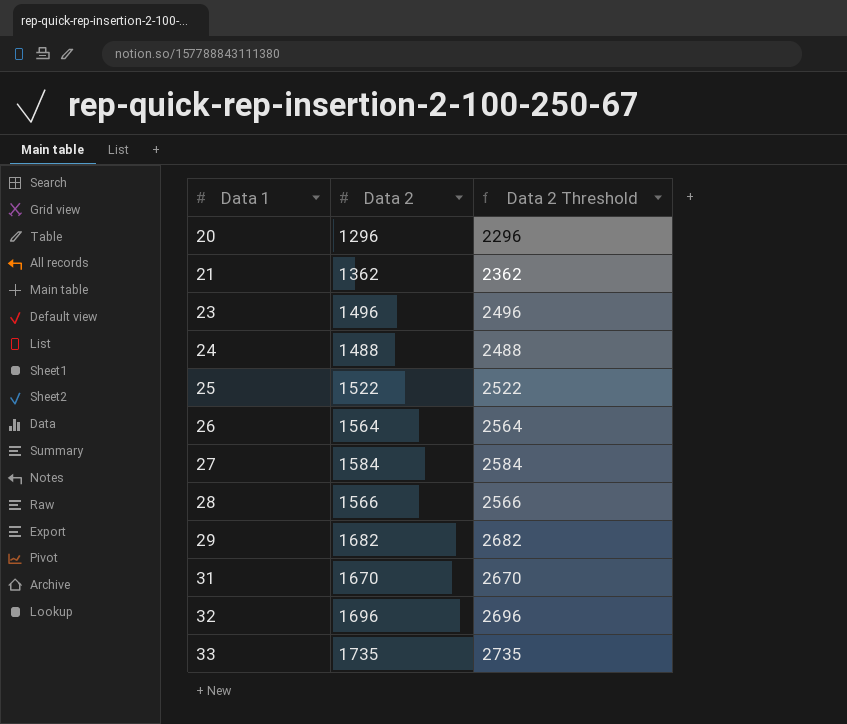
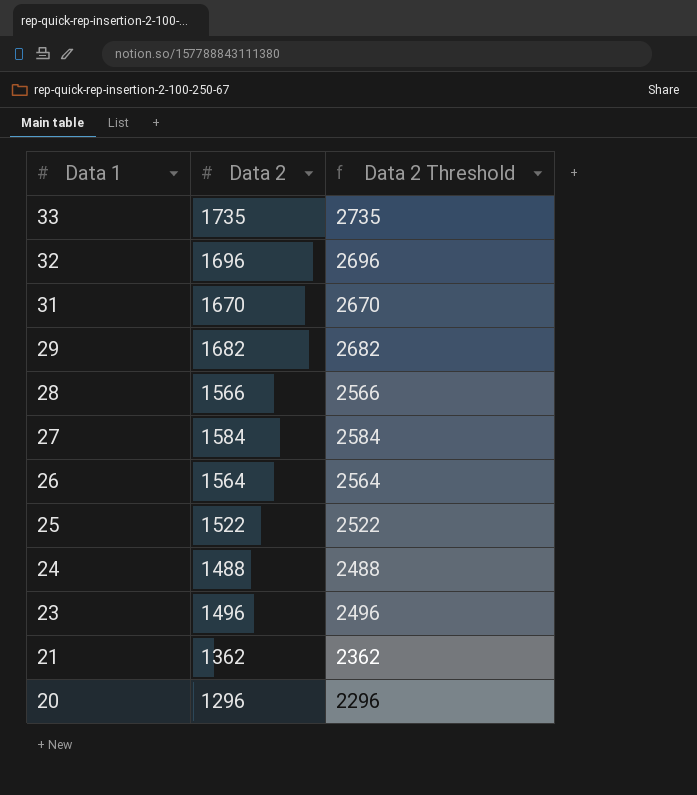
row order: Data 1 ascending -> Data 1 descending

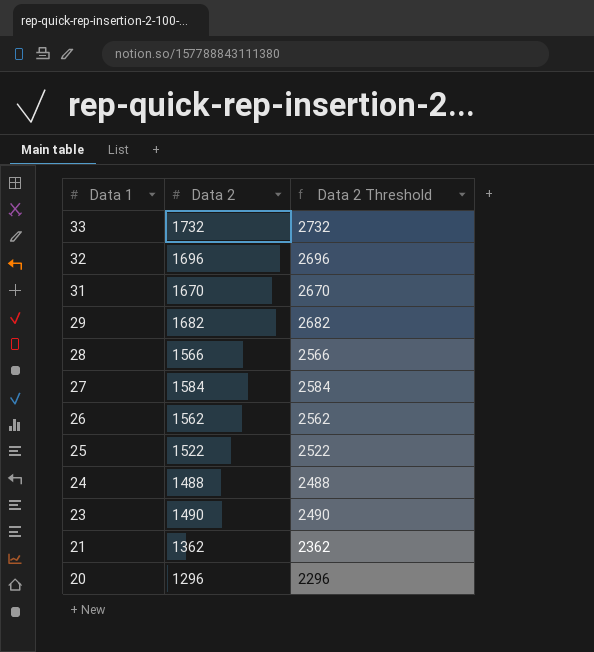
33 | Data 2: 1735 -> 1732
33 | Data 2 Threshold: 2735 -> 2732
26 | Data 2: 1564 -> 1562
26 | Data 2 Threshold: 2564 -> 2562
23 | Data 2: 1496 -> 1490
23 | Data 2 Threshold: 2496 -> 2490

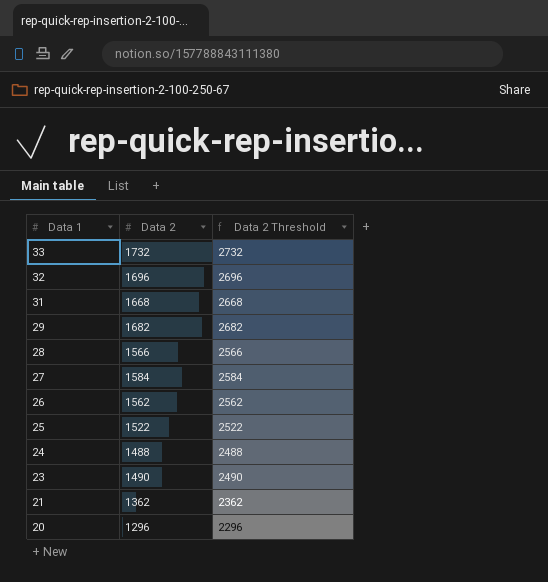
31 | Data 2: 1670 -> 1668
31 | Data 2 Threshold: 2670 -> 2668

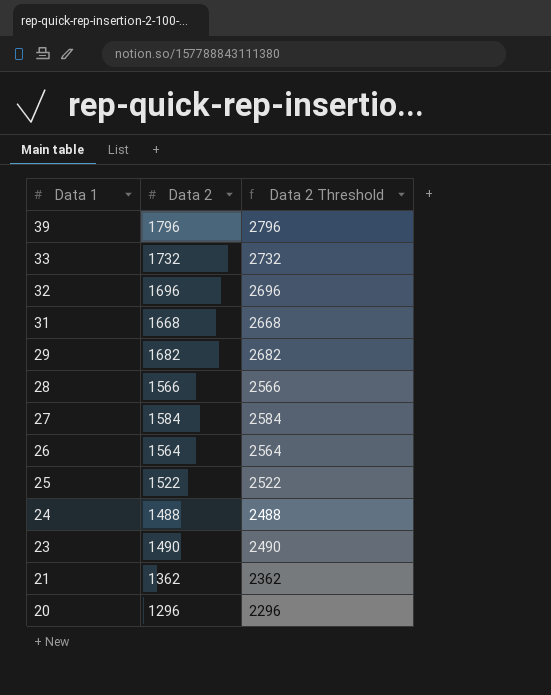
row 39: none -> 1796 | 2796
26 | Data 2: 1562 -> 1564
26 | Data 2 Threshold: 2562 -> 2564

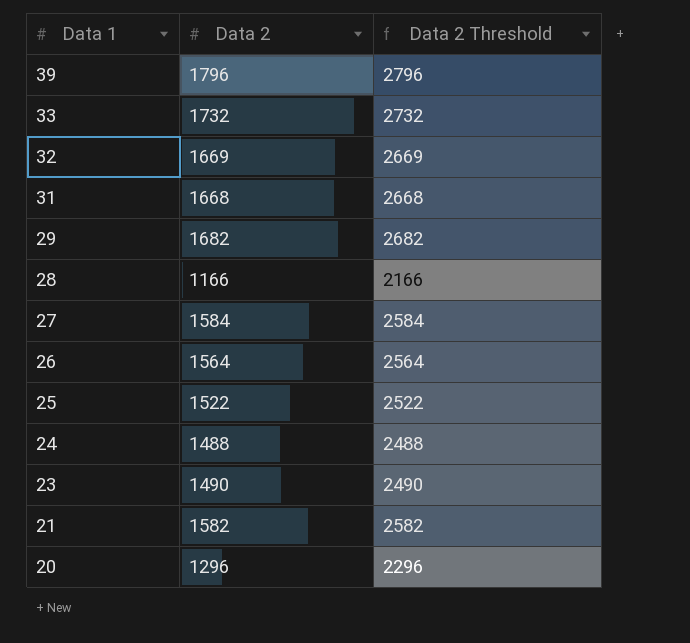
32 | Data 2: 1696 -> 1669
32 | Data 2 Threshold: 2696 -> 2669
28 | Data 2: 1566 -> 1166
28 | Data 2 Threshold: 2566 -> 2166
21 | Data 2: 1362 -> 1582
21 | Data 2 Threshold: 2362 -> 2582

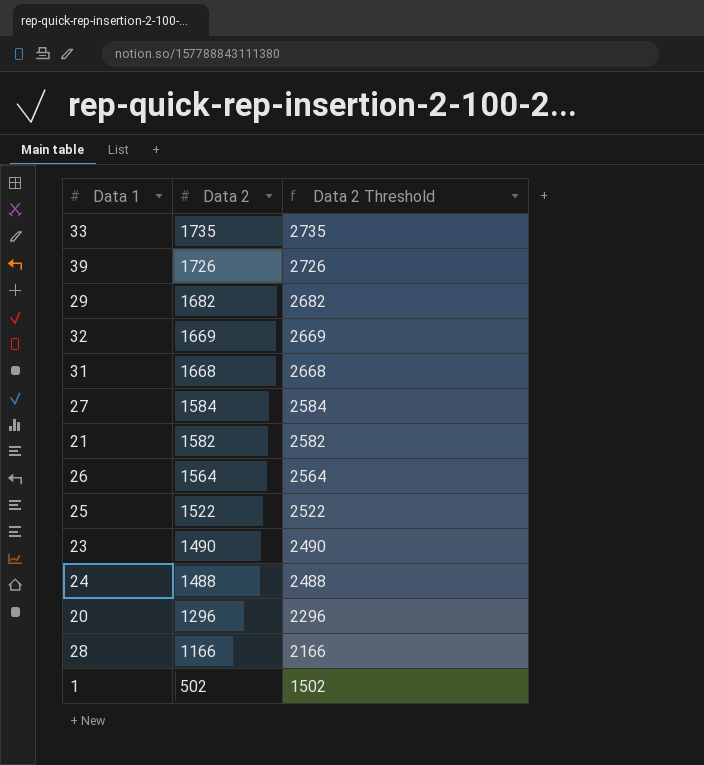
row order: Data 1 descending -> Data 2 descending
33 | Data 2: 1732 -> 1735
33 | Data 2 Threshold: 2732 -> 2735
39 | Data 2: 1796 -> 1726
39 | Data 2 Threshold: 2796 -> 2726
row 1: none -> 502 | 1502

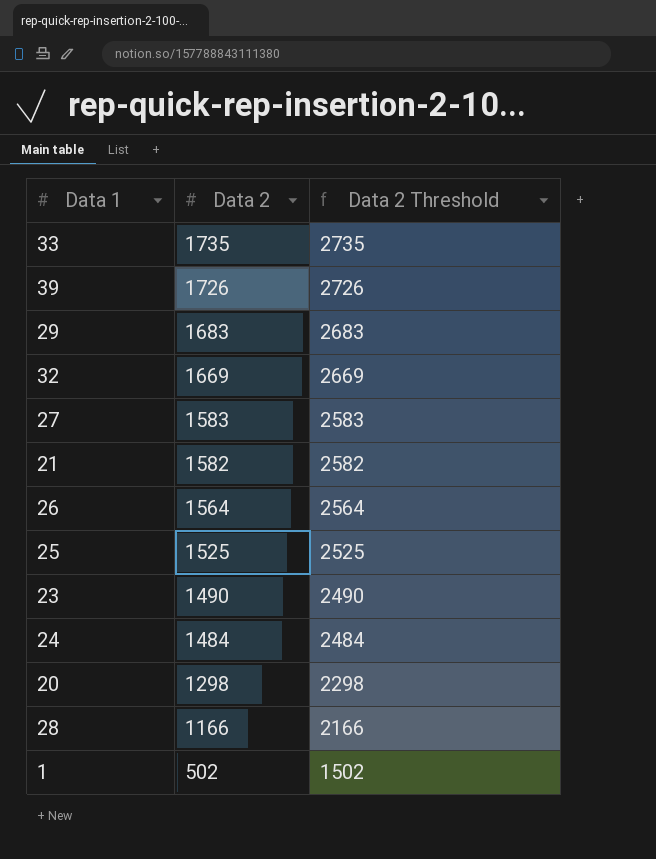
row 31: 1668 | 2668 -> none
29 | Data 2: 1682 -> 1683
29 | Data 2 Threshold: 2682 -> 2683
27 | Data 2: 1584 -> 1583
27 | Data 2 Threshold: 2584 -> 2583
25 | Data 2: 1522 -> 1525
25 | Data 2 Threshold: 2522 -> 2525
24 | Data 2: 1488 -> 1484
24 | Data 2 Threshold: 2488 -> 2484
20 | Data 2: 1296 -> 1298
20 | Data 2 Threshold: 2296 -> 2298

